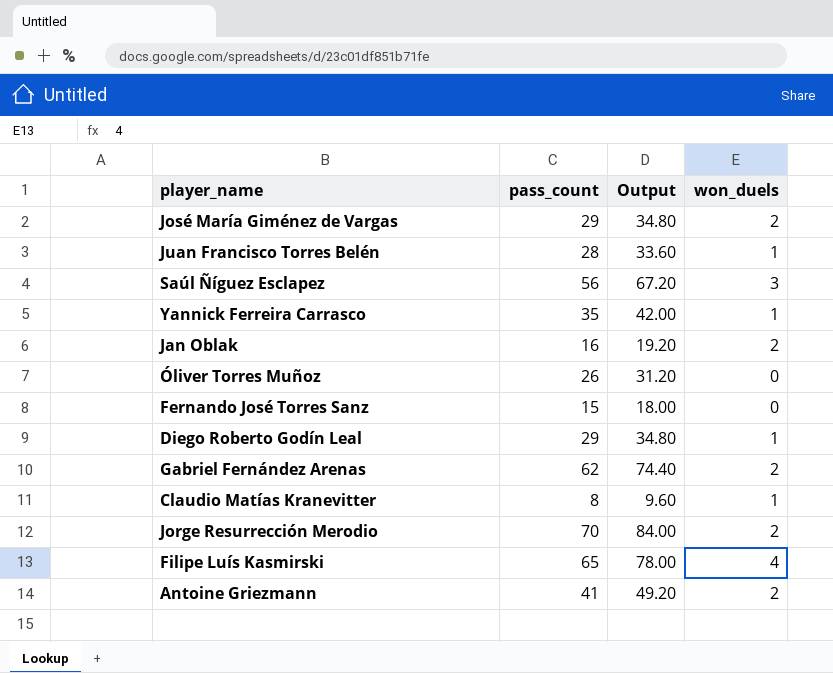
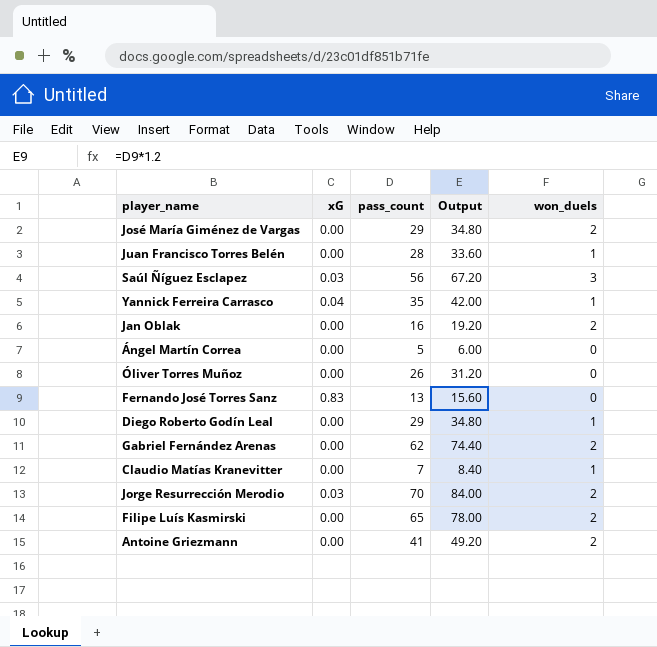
column xG | position: none -> 2
row Ángel Martín Correa: none -> 0.00 | 5 | 6.00 | 0
Fernando José Torres Sanz | pass_count: 15 -> 13
Fernando José Torres Sanz | Output: 18.00 -> 15.60
Claudio Matías Kranevitter | pass_count: 8 -> 7
Claudio Matías Kranevitter | Output: 9.60 -> 8.40
Filipe Luís Kasmirski | won_duels: 4 -> 2

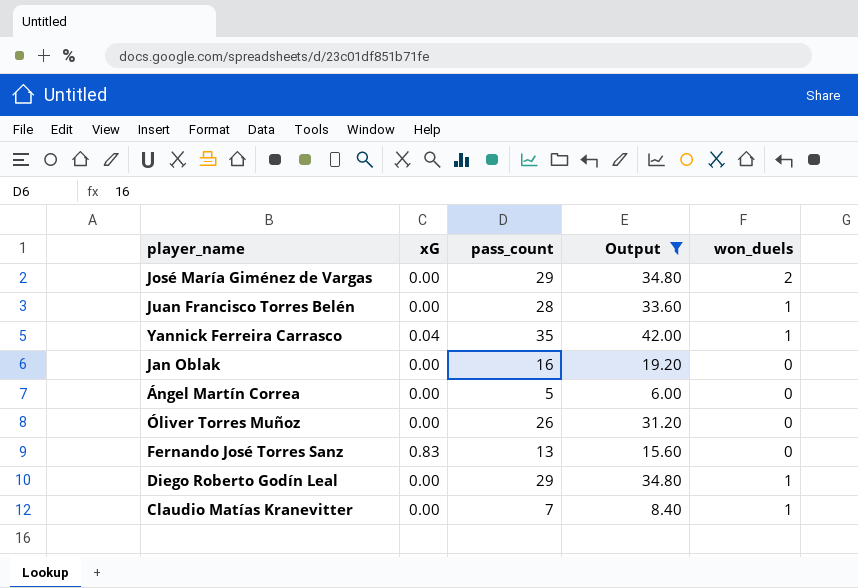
filter: none -> Output <= 42.00
Jan Oblak | won_duels: 2 -> 0

